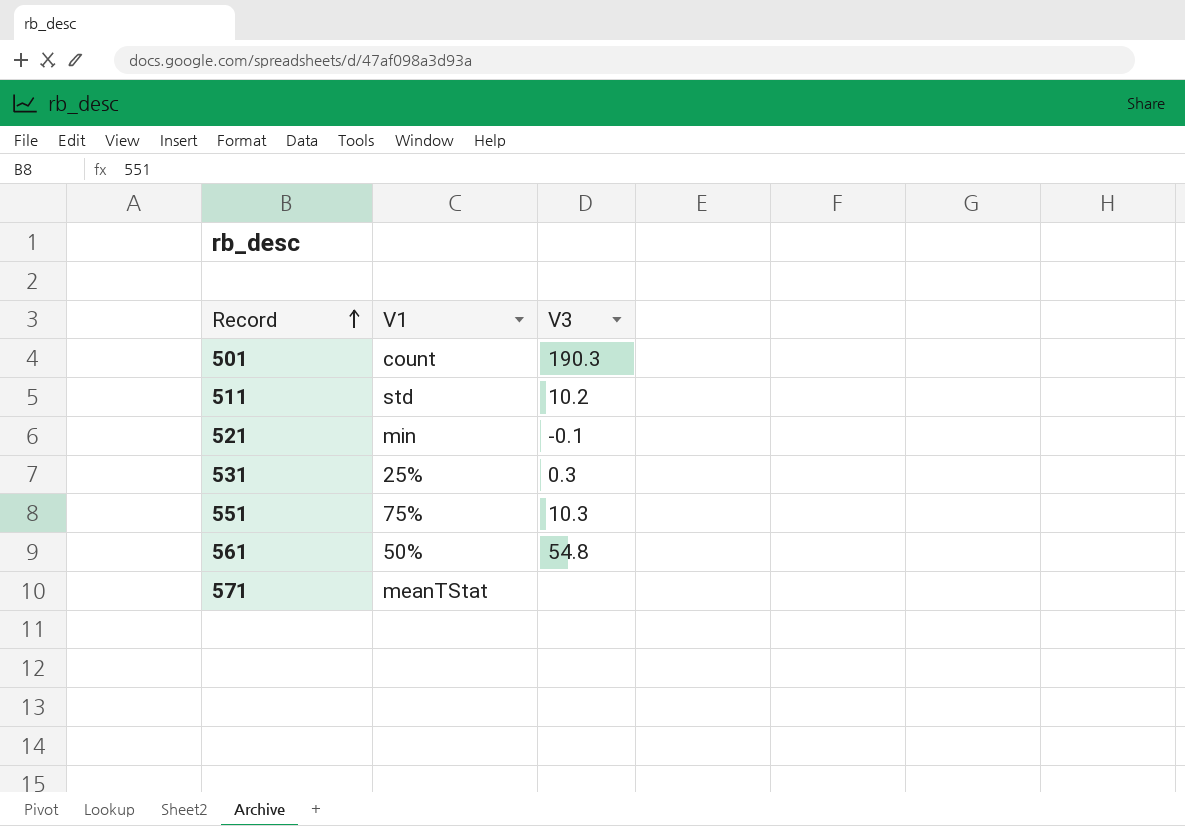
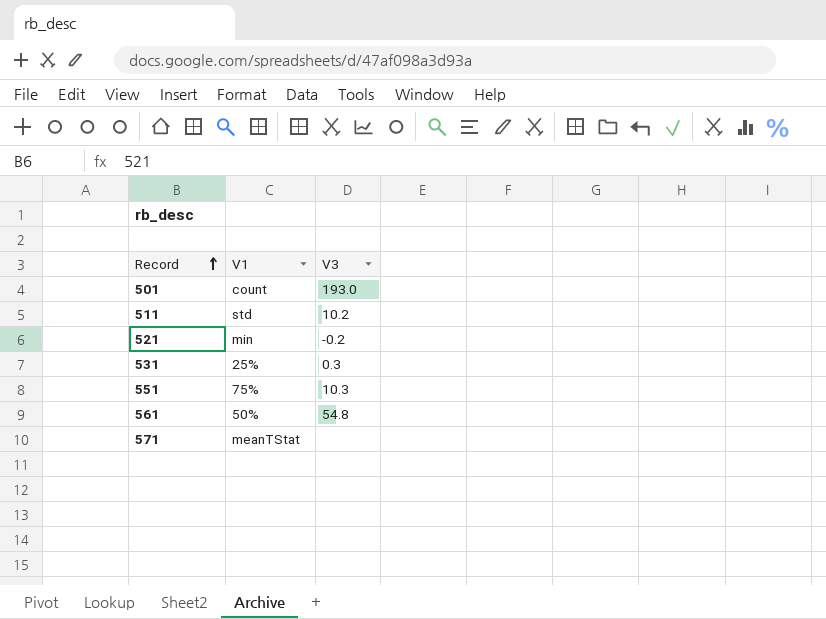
501 | V3: 190.3 -> 193.0
521 | V3: -0.1 -> -0.2

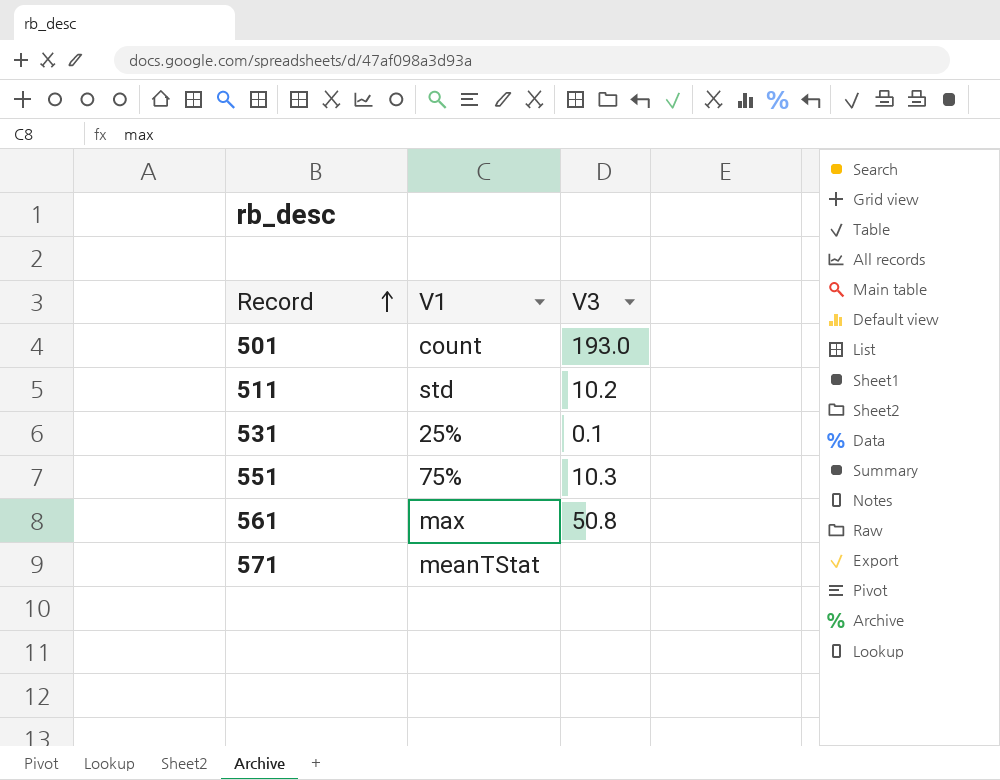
row 521: min | -0.2 -> none
531 | V3: 0.3 -> 0.1
561 | V1: 50% -> max
561 | V3: 54.8 -> 50.8

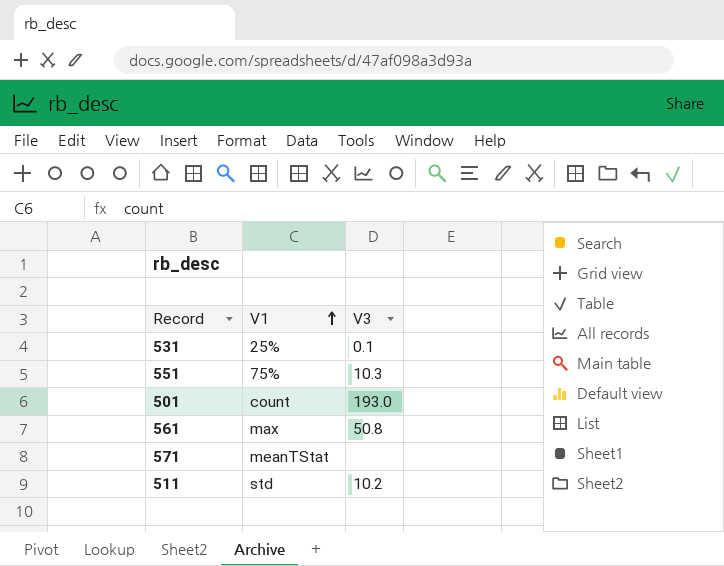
row order: Record ascending -> V1 ascending

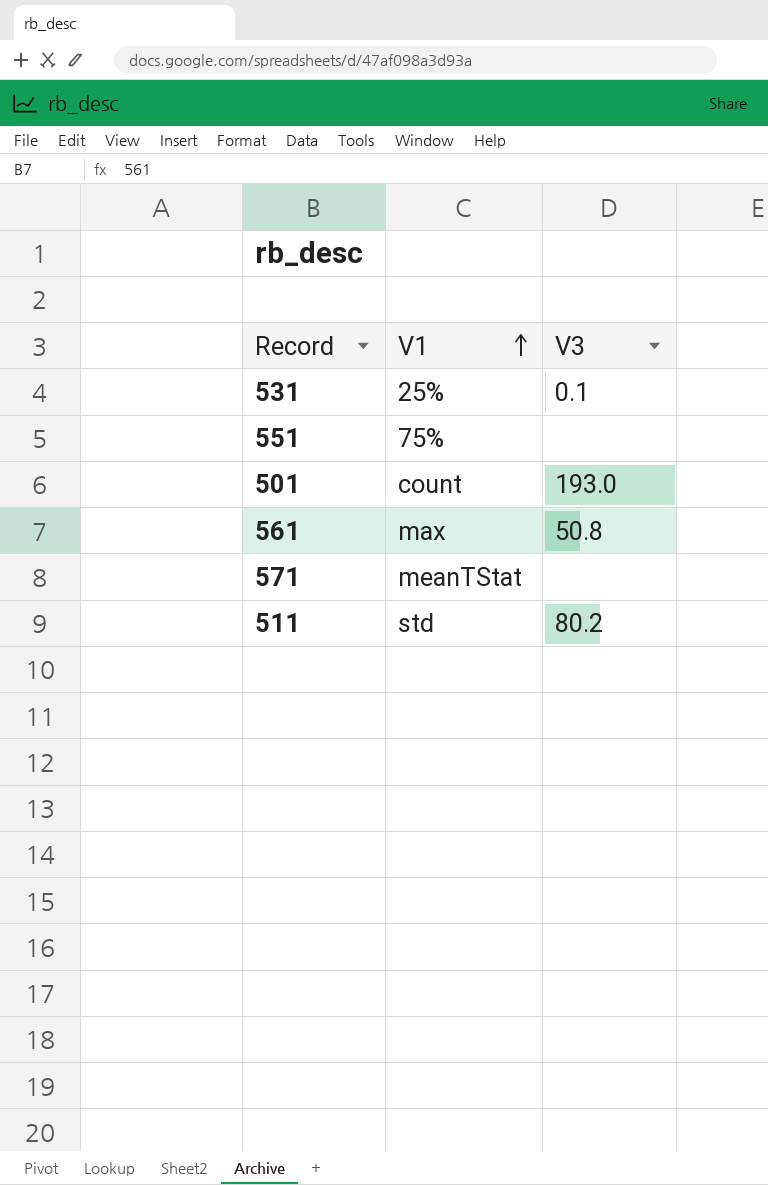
551 | V3: 10.3 -> none
511 | V3: 10.2 -> 80.2

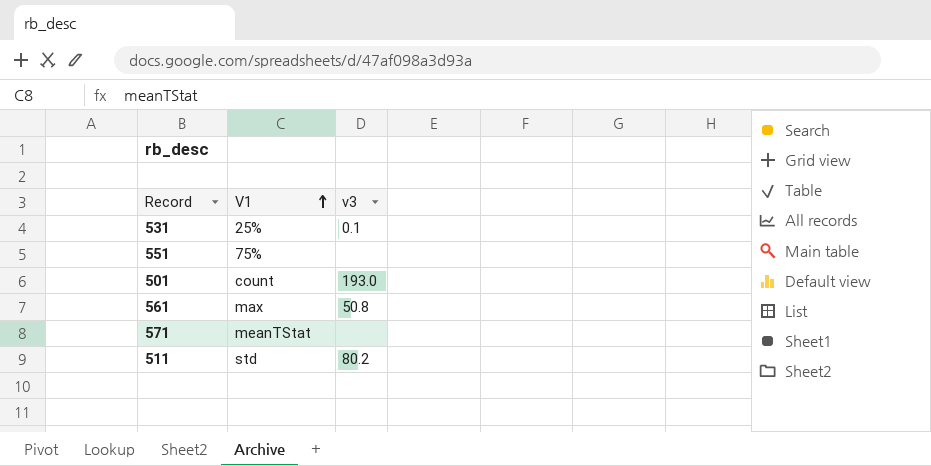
column name: V3 -> v3

